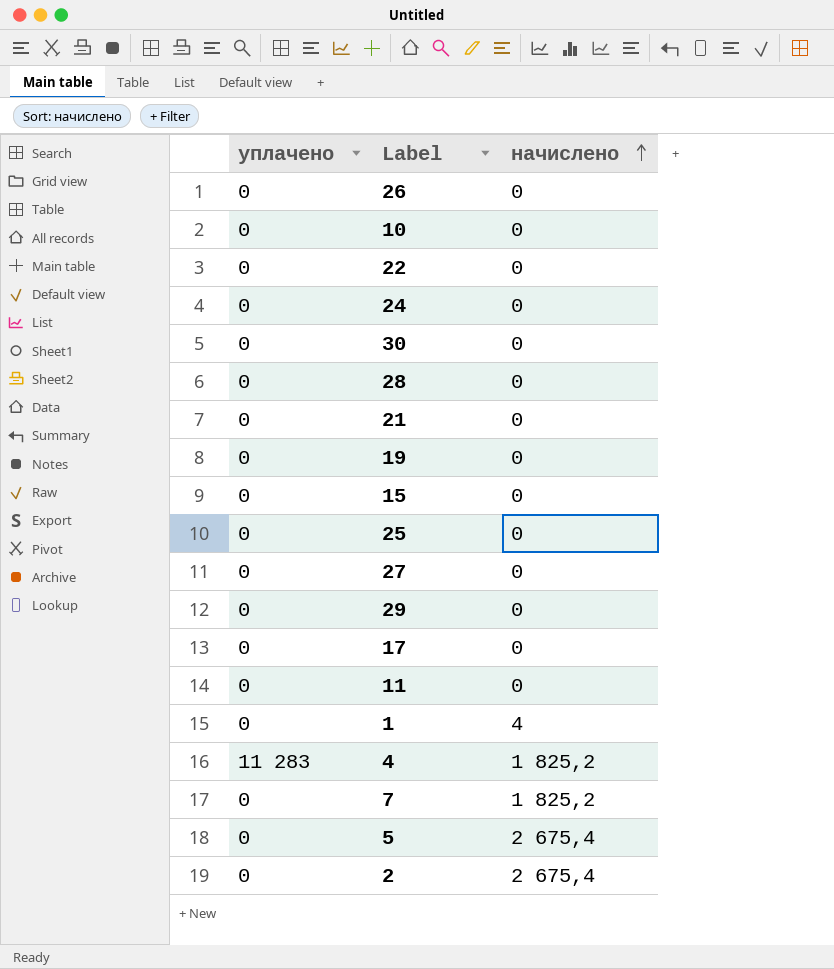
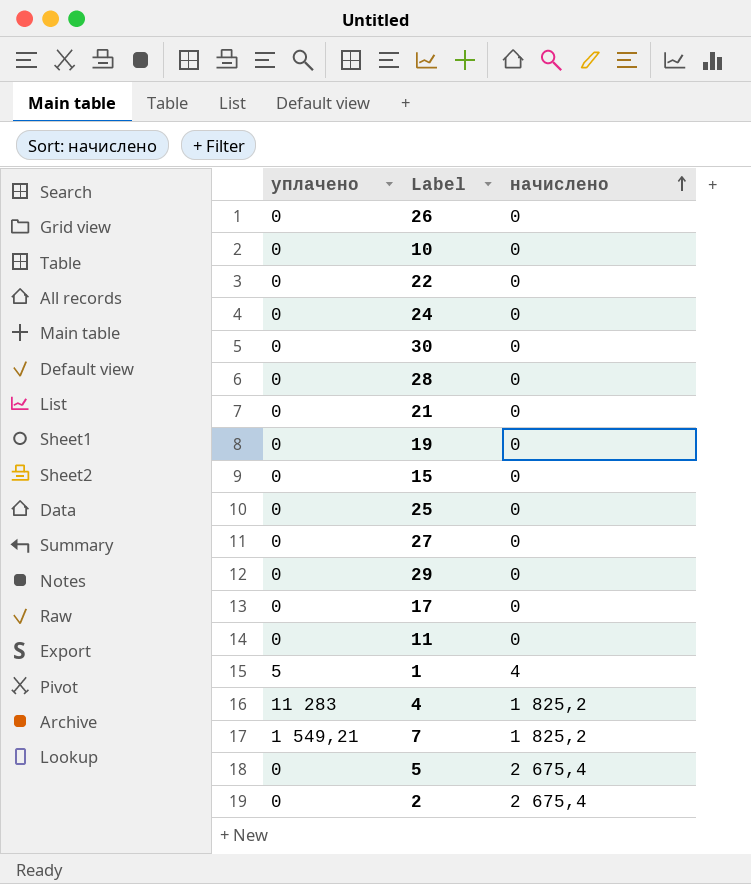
1 | уплачено: 0 -> 5
7 | уплачено: 0 -> 1 549,21

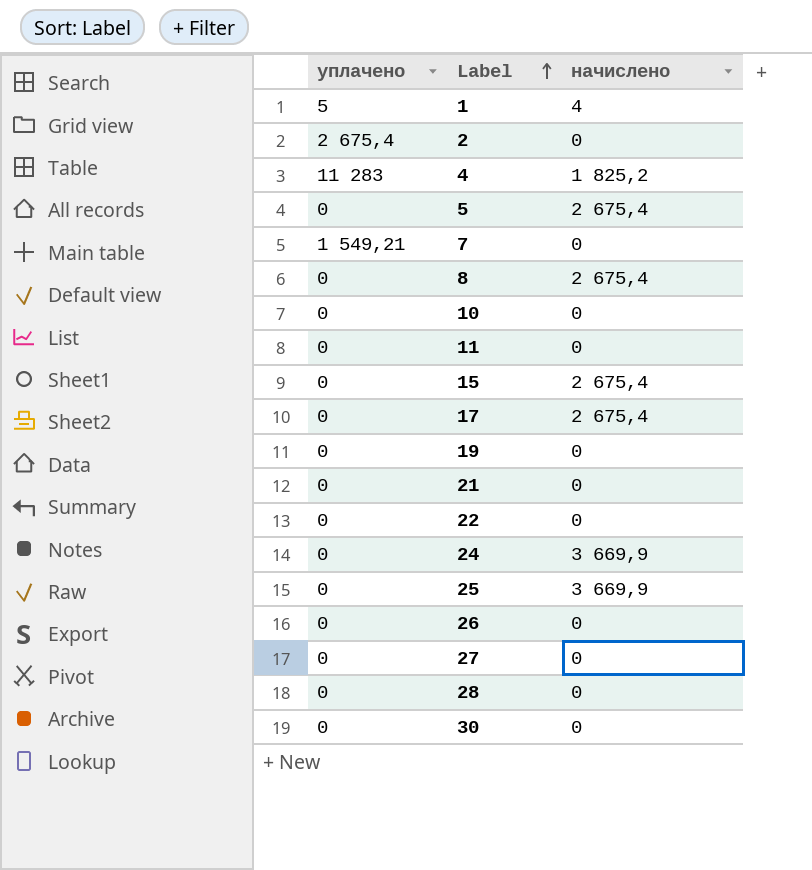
row order: начислено ascending -> Label ascending
row 29: 0 | 0 -> none
2 | уплачено: 0 -> 2 675,4
2 | начислено: 2 675,4 -> 0
7 | начислено: 1 825,2 -> 0
row 8: none -> 0 | 2 675,4
15 | начислено: 0 -> 2 675,4
17 | начислено: 0 -> 2 675,4
24 | начислено: 0 -> 3 669,9
25 | начислено: 0 -> 3 669,9

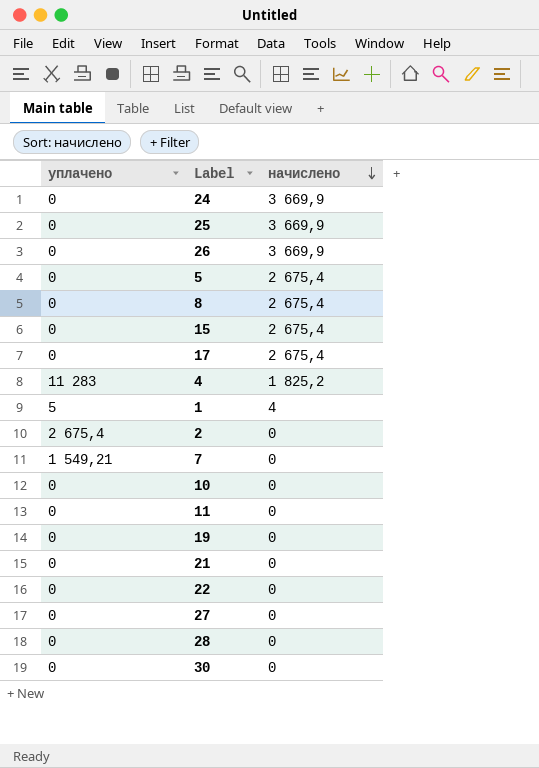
row order: Label ascending -> начислено descending
26 | начислено: 0 -> 3 669,9

